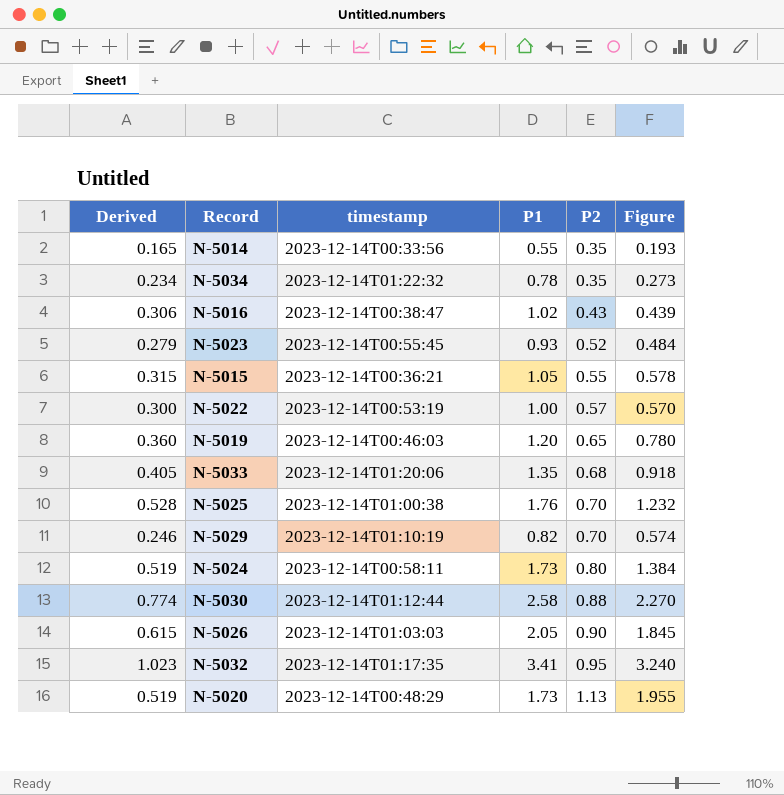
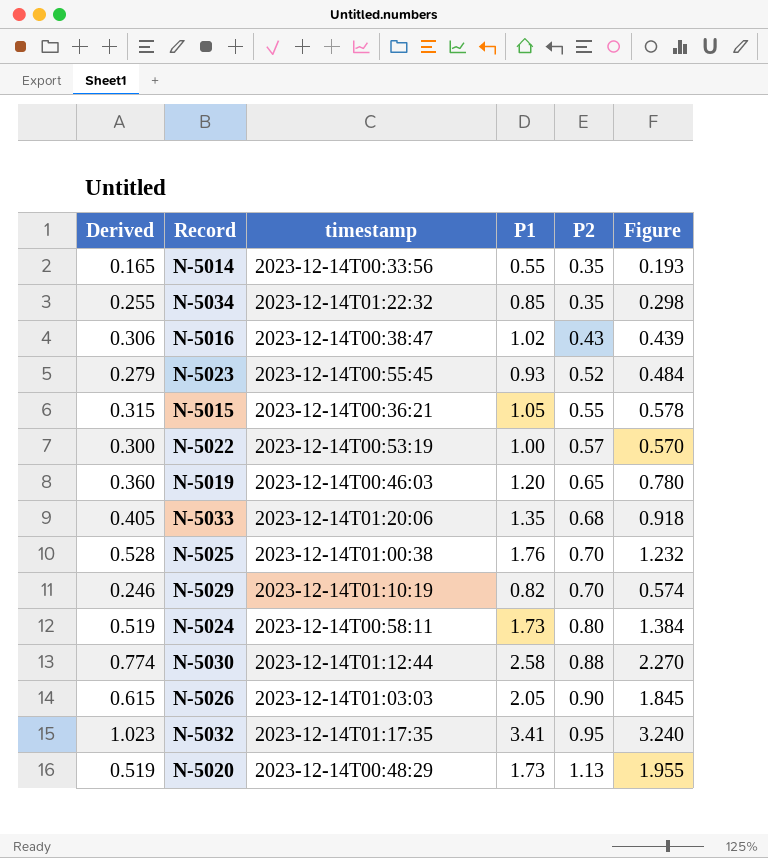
N-5034 | Derived: 0.234 -> 0.255
N-5034 | P1: 0.78 -> 0.85
N-5034 | Figure: 0.273 -> 0.298

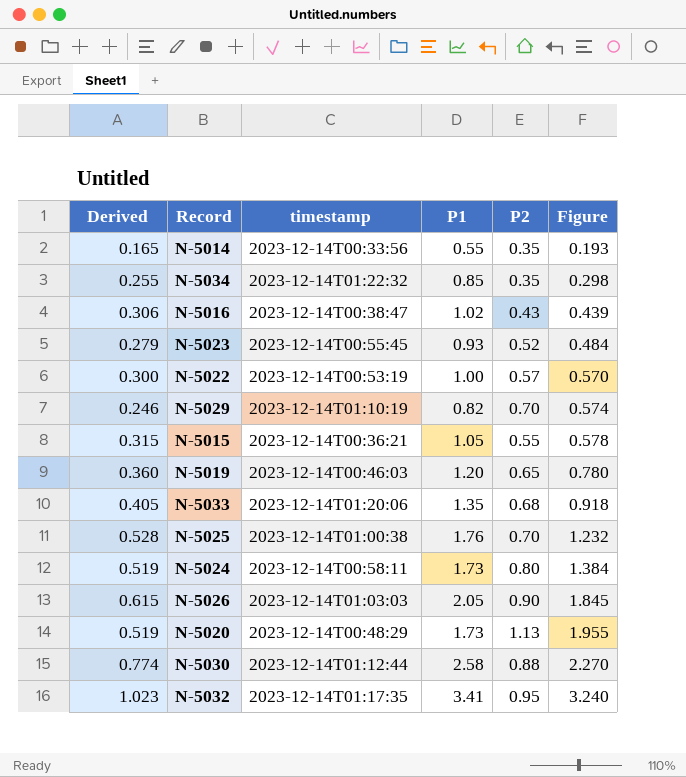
row order: P2 ascending -> Figure ascending

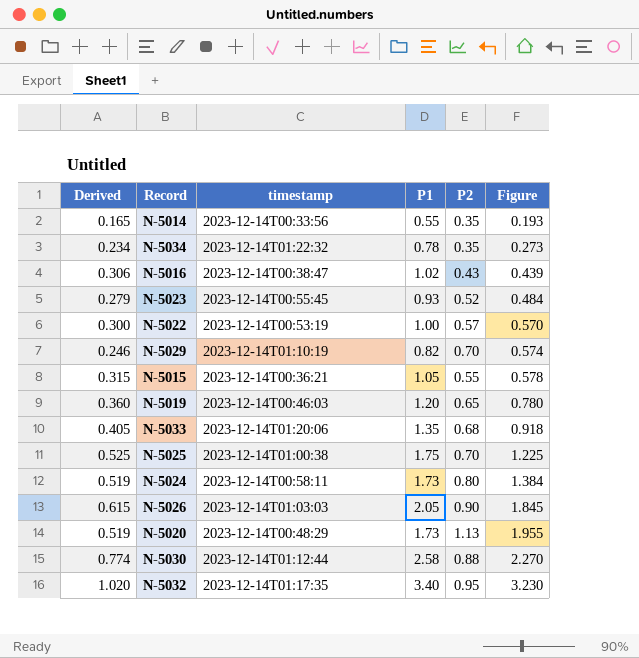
N-5034 | Derived: 0.255 -> 0.234
N-5034 | P1: 0.85 -> 0.78
N-5034 | Figure: 0.298 -> 0.273
N-5025 | Derived: 0.528 -> 0.525
N-5025 | P1: 1.76 -> 1.75
N-5025 | Figure: 1.232 -> 1.225
N-5032 | Derived: 1.023 -> 1.020
N-5032 | P1: 3.41 -> 3.40
N-5032 | Figure: 3.240 -> 3.230

